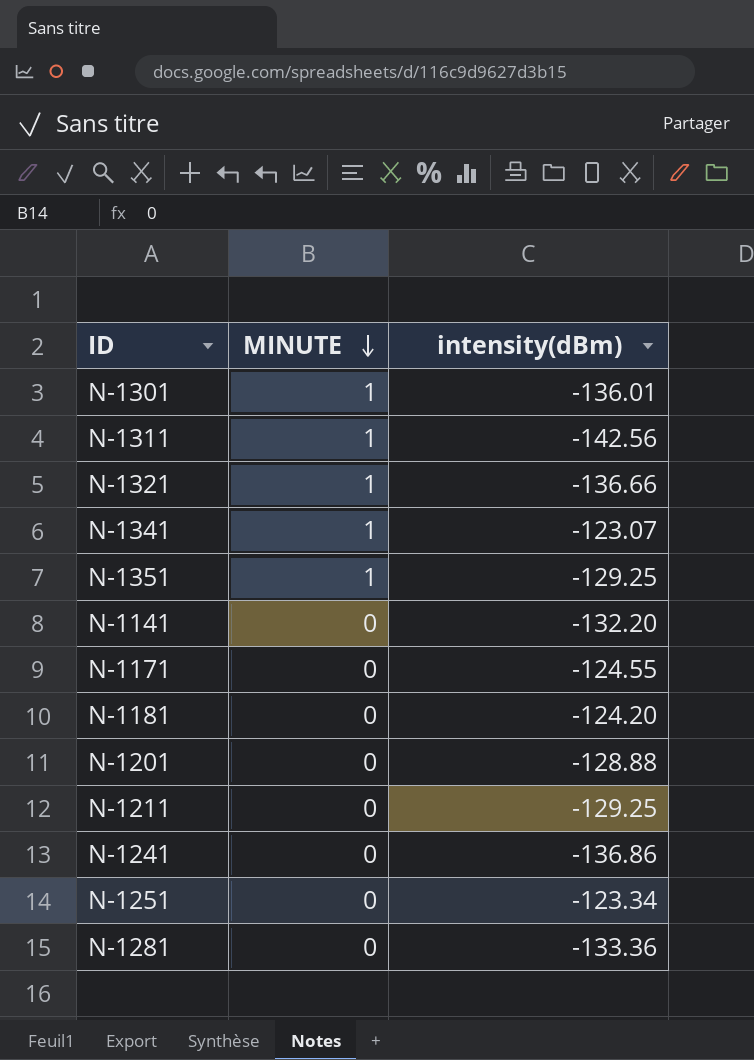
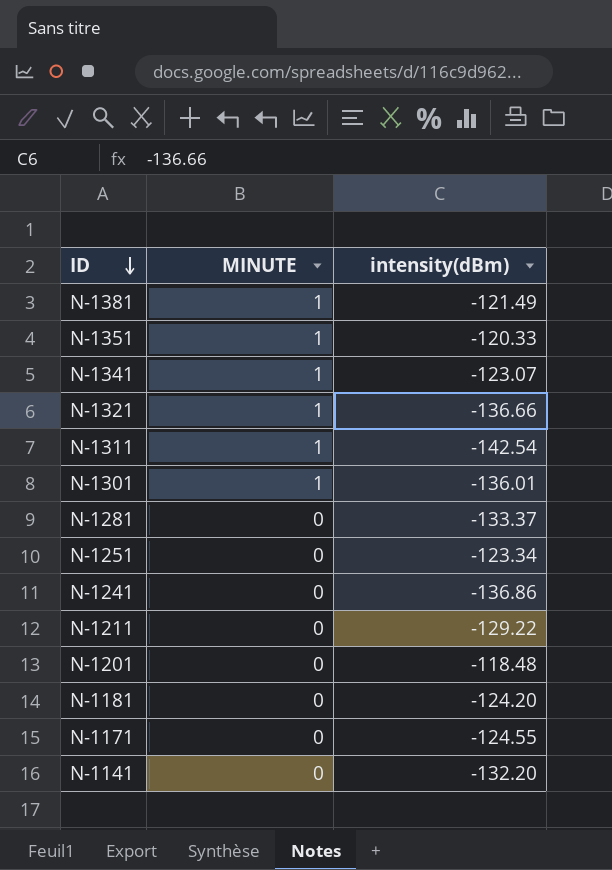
row order: MINUTE descending -> ID descending
row N-1381: none -> 1 | -121.49
N-1351 | intensity(dBm): -129.25 -> -120.33
N-1311 | intensity(dBm): -142.56 -> -142.54
N-1281 | intensity(dBm): -133.36 -> -133.37
N-1211 | intensity(dBm): -129.25 -> -129.22
N-1201 | intensity(dBm): -128.88 -> -118.48

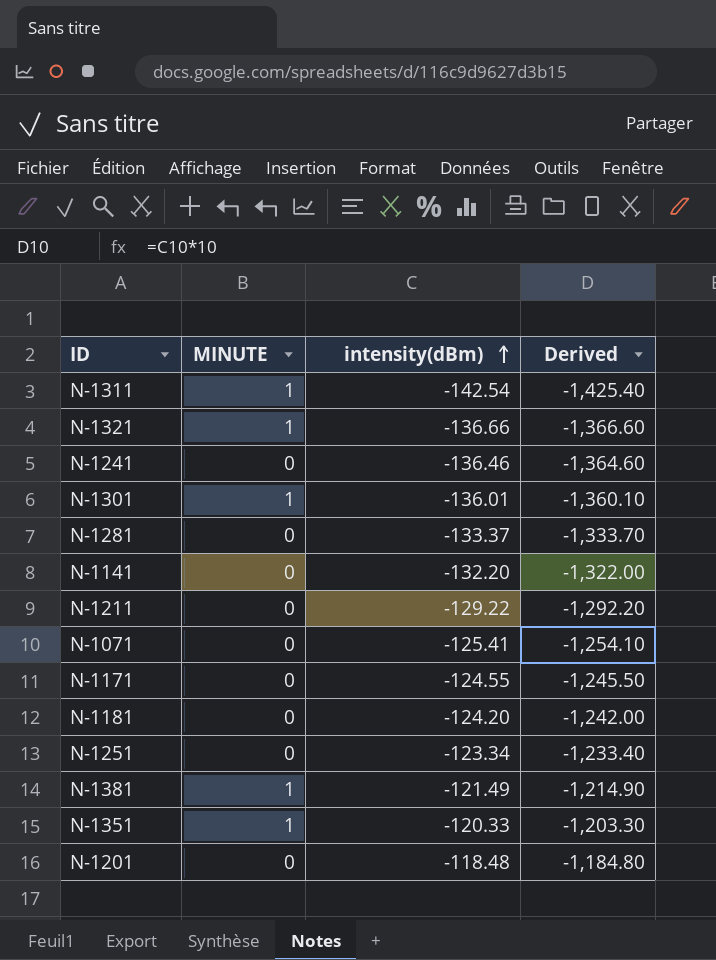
row order: ID descending -> intensity(dBm) ascending
column Derived | formula: none -> [intensity(dBm)] * 10
row N-1341: 1 | -123.07 -> none
N-1241 | intensity(dBm): -136.86 -> -136.46
row N-1071: none -> 0 | -125.41 | -1,254.10

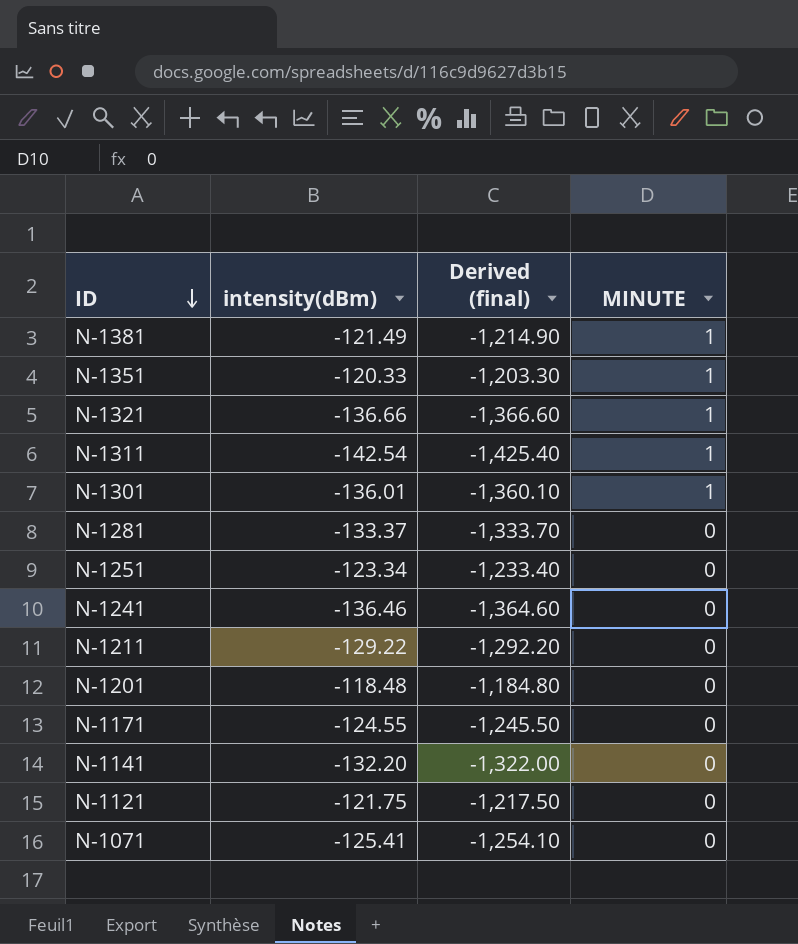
row order: intensity(dBm) ascending -> ID descending
column name: Derived -> Derived (final)
column MINUTE | position: 2 -> 4
row N-1181: 0 | -124.20 | -1,242.00 -> none
row N-1121: none -> -121.75 | -1,217.50 | 0

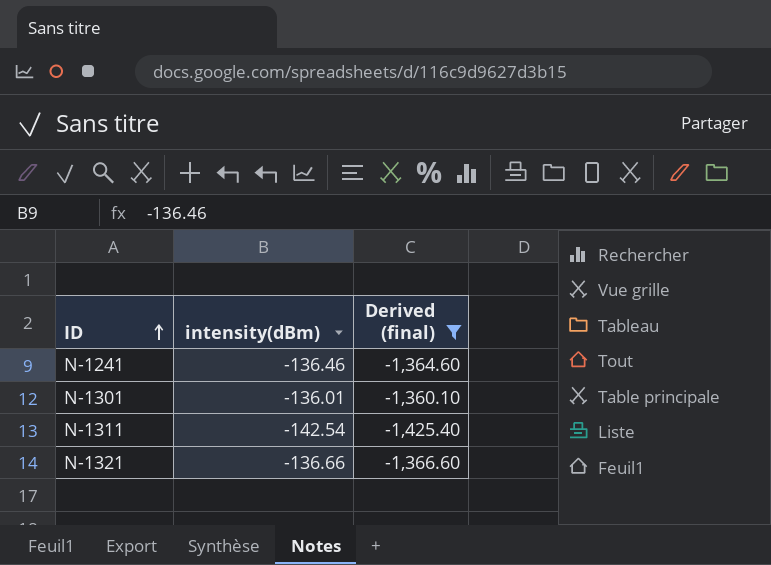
filter: none -> Derived (final) <= -1,360.10
row order: ID descending -> ID ascending
column MINUTE | position: 4 -> none

